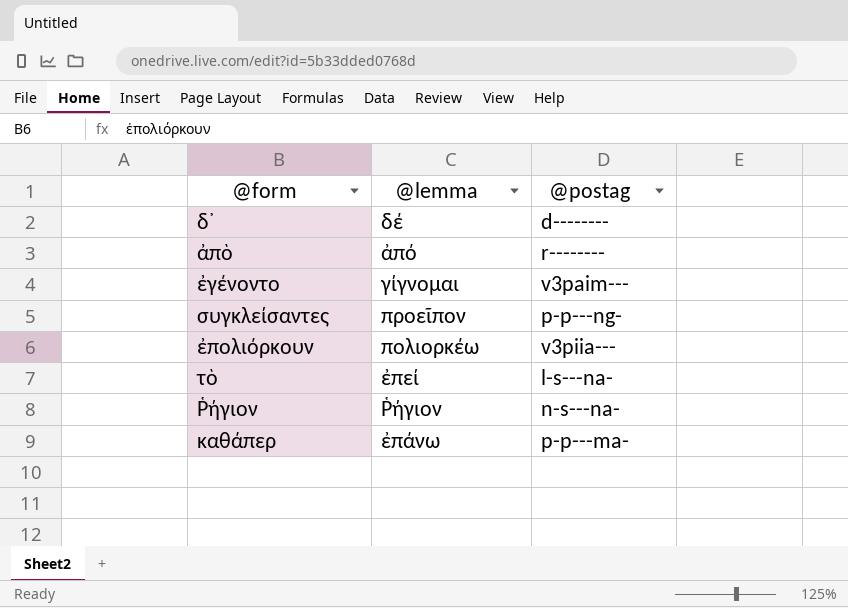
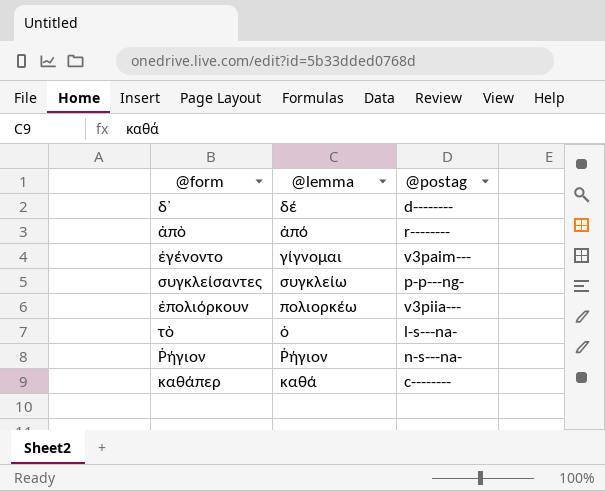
συγκλείσαντες | @lemma: προεῖπον -> συγκλείω
τὸ | @lemma: ἐπεί -> ὁ
καθάπερ | @lemma: ἐπάνω -> καθά
καθάπερ | @postag: p-p---ma- -> c--------

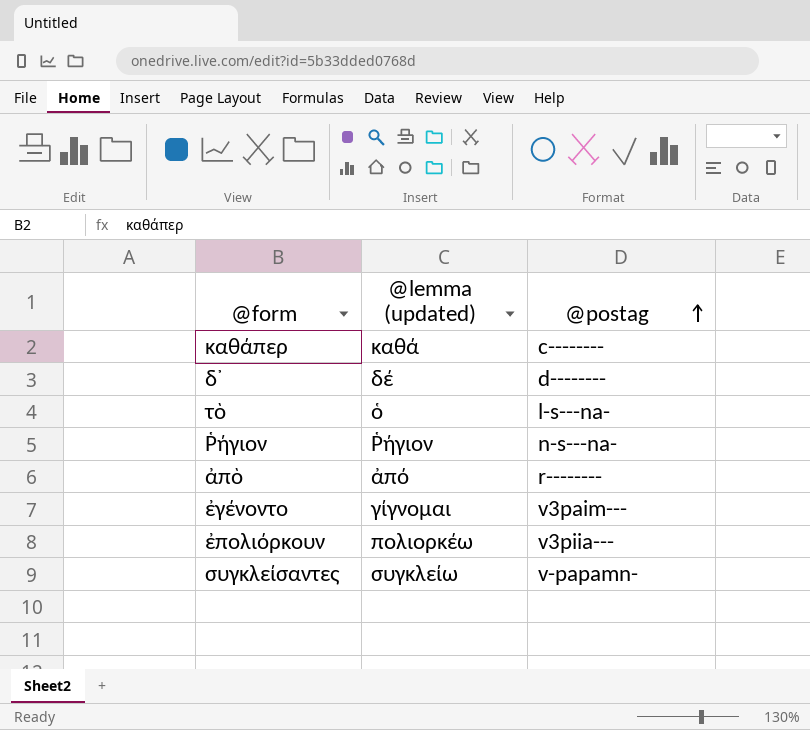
row order: none -> @postag ascending
column name: @lemma -> @lemma (updated)
συγκλείσαντες | @postag: p-p---ng- -> v-papamn-

